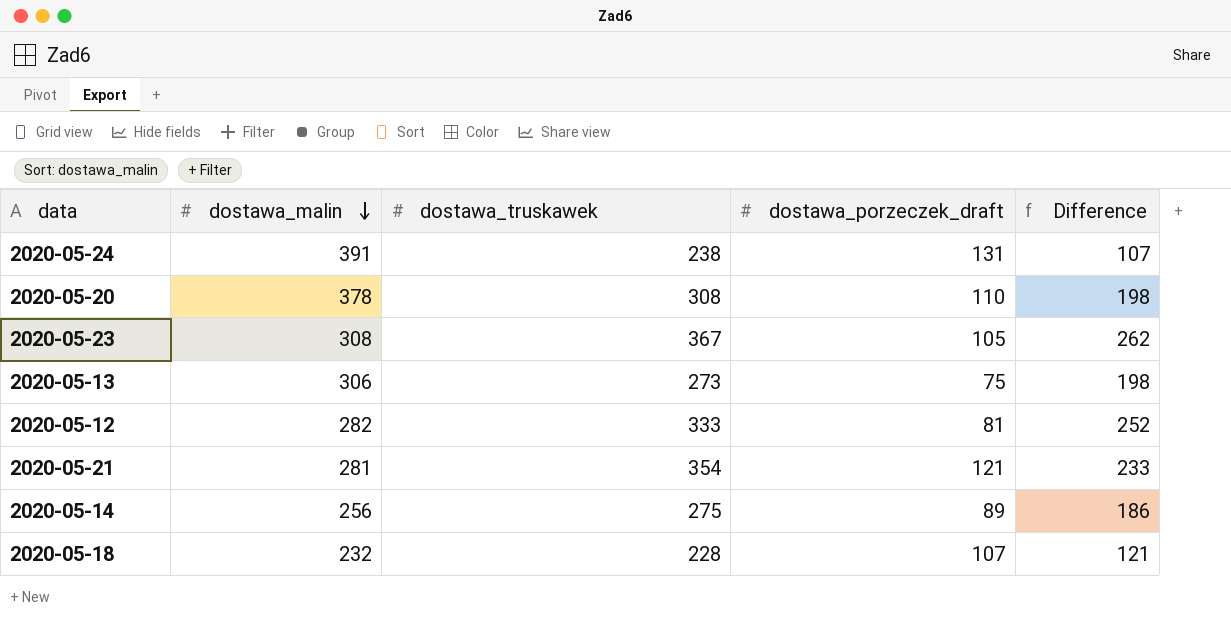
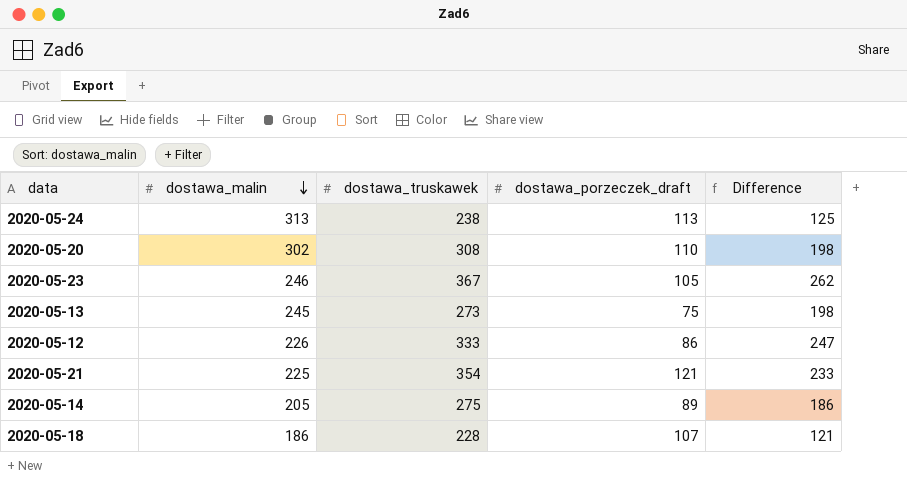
2020-05-24 | dostawa_malin: 391 -> 313
2020-05-24 | dostawa_porzeczek_draft: 131 -> 113
2020-05-24 | Difference: 107 -> 125
2020-05-20 | dostawa_malin: 378 -> 302
2020-05-23 | dostawa_malin: 308 -> 246
2020-05-13 | dostawa_malin: 306 -> 245
2020-05-12 | dostawa_malin: 282 -> 226
2020-05-12 | dostawa_porzeczek_draft: 81 -> 86
2020-05-12 | Difference: 252 -> 247
2020-05-21 | dostawa_malin: 281 -> 225
2020-05-14 | dostawa_malin: 256 -> 205
2020-05-18 | dostawa_malin: 232 -> 186

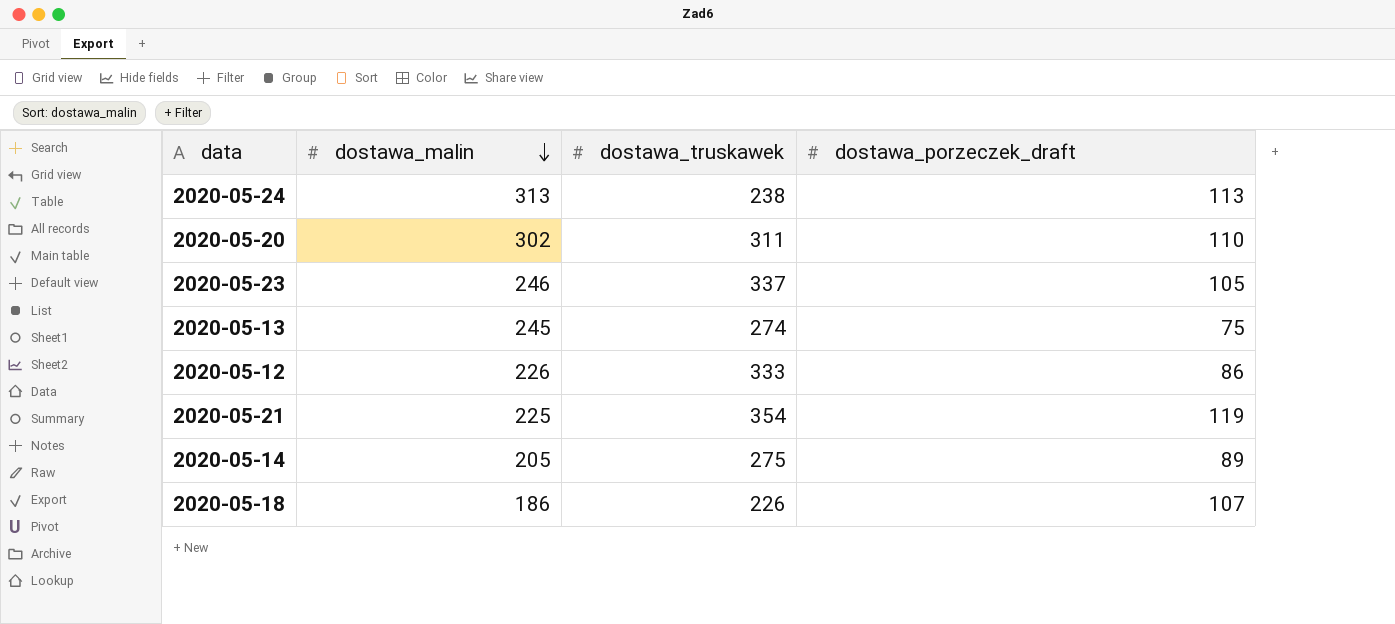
column Difference | formula: [dostawa_truskawek] - [dostawa_porzeczek_draft] -> none
2020-05-20 | dostawa_truskawek: 308 -> 311
2020-05-23 | dostawa_truskawek: 367 -> 337
2020-05-13 | dostawa_truskawek: 273 -> 274
2020-05-21 | dostawa_porzeczek_draft: 121 -> 119
2020-05-18 | dostawa_truskawek: 228 -> 226

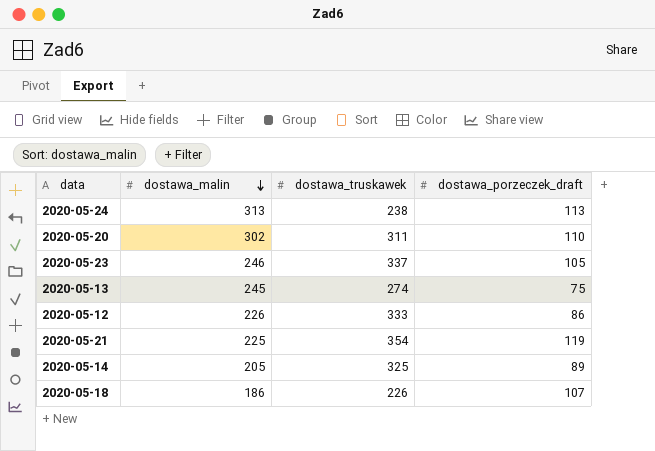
2020-05-14 | dostawa_truskawek: 275 -> 325

